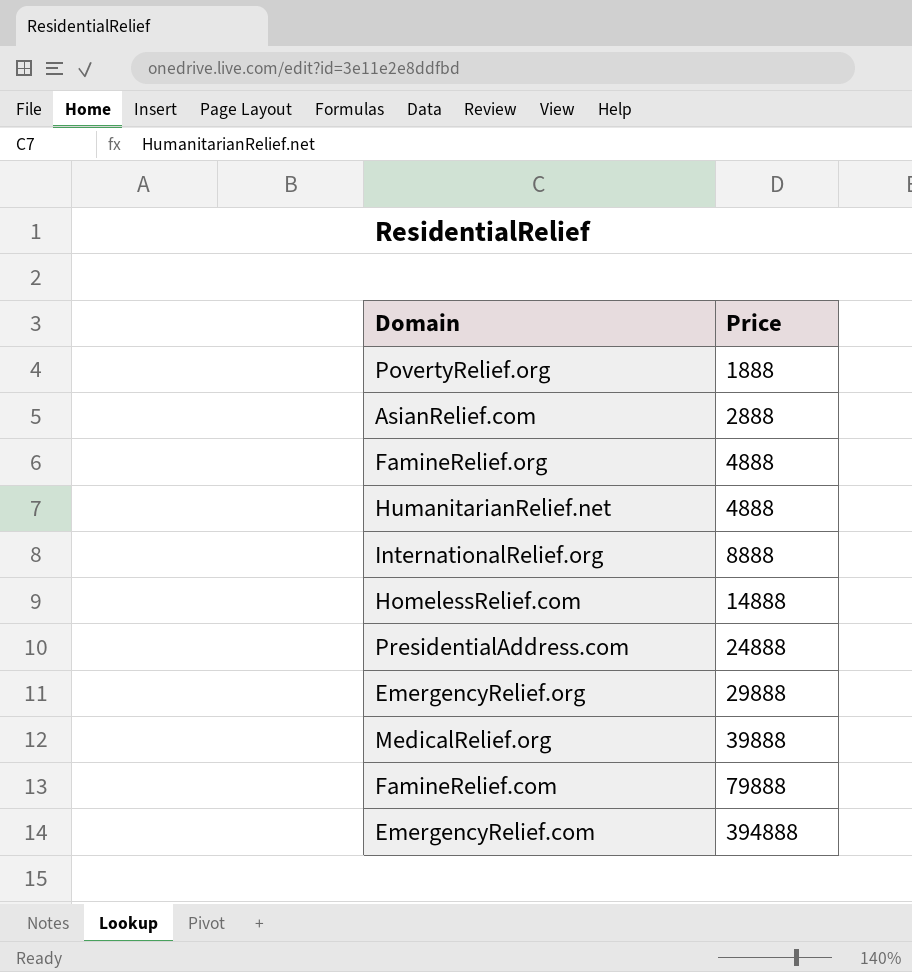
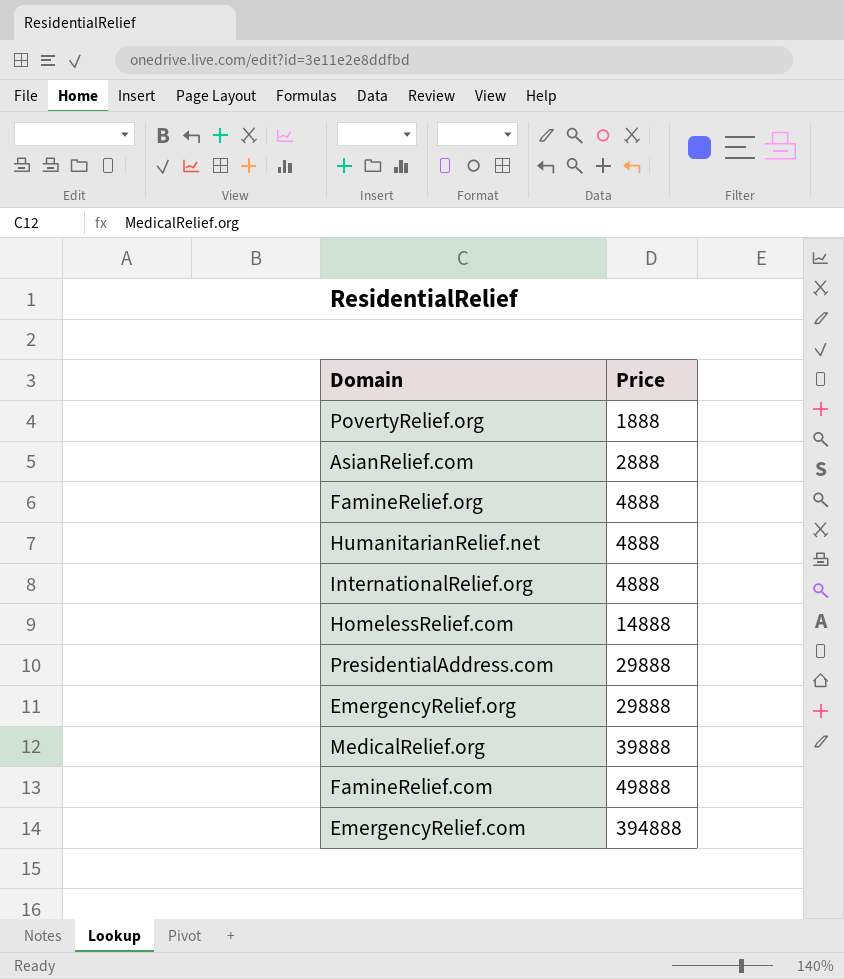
InternationalRelief.org | Price: 8888 -> 4888
PresidentialAddress.com | Price: 24888 -> 29888
FamineRelief.com | Price: 79888 -> 49888

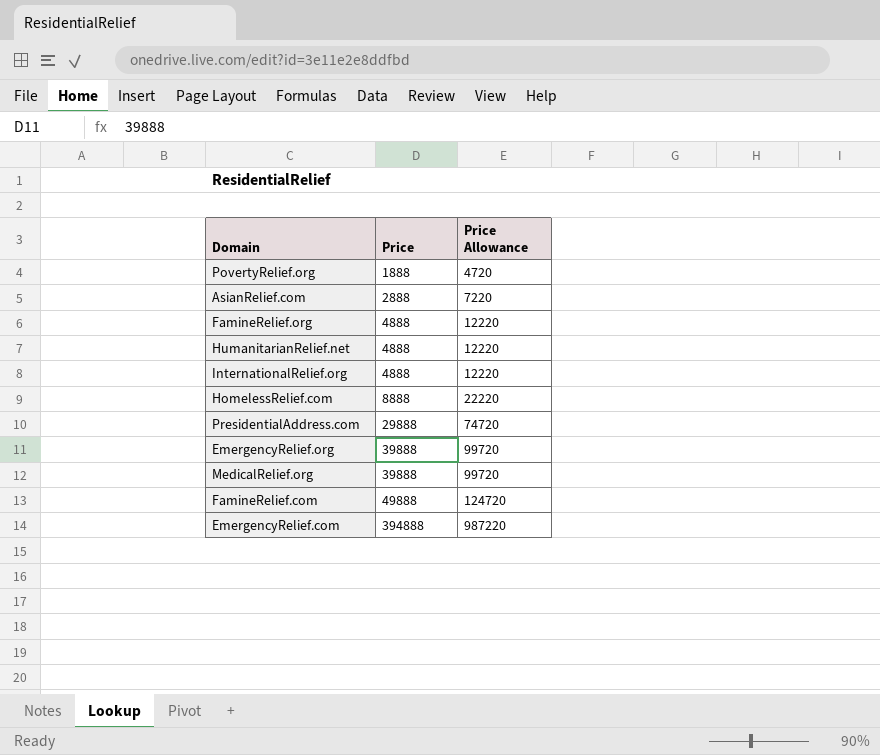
column Price Allowance | formula: none -> [Price] * 2.5
HomelessRelief.com | Price: 14888 -> 8888
EmergencyRelief.org | Price: 29888 -> 39888

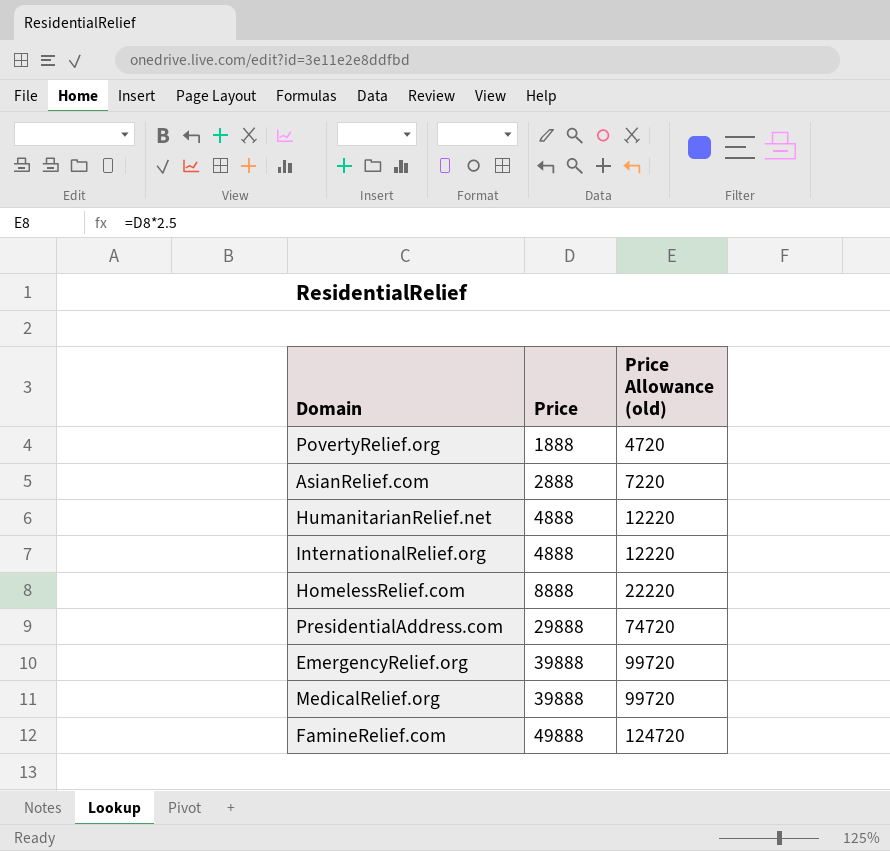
column name: Price Allowance -> Price Allowance (old)
row FamineRelief.org: 4888 | 12220 -> none
row EmergencyRelief.com: 394888 | 987220 -> none

